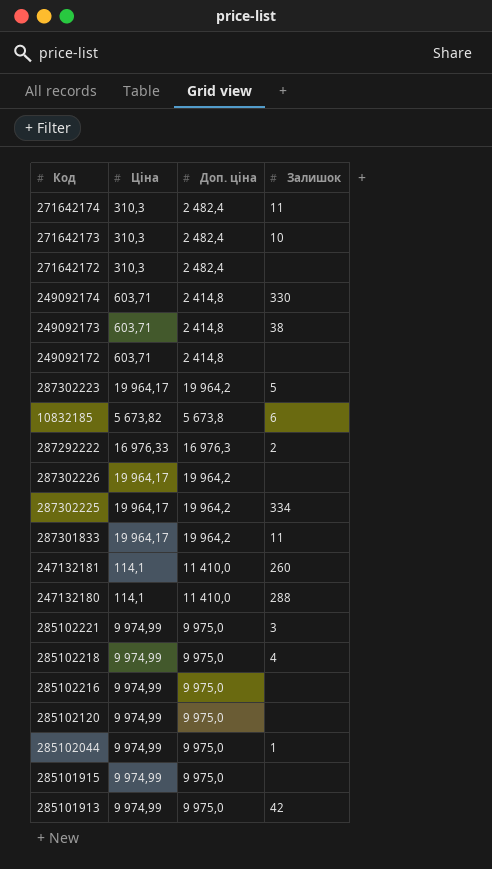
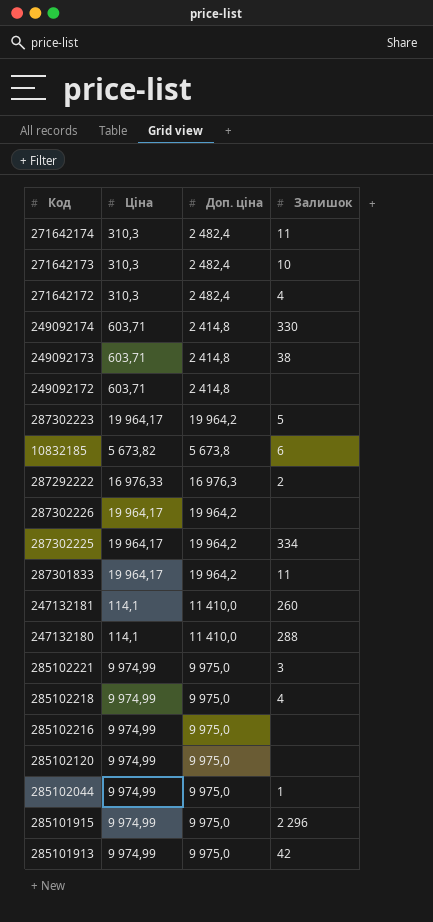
271642172 | Залишок: none -> 4
285101915 | Залишок: none -> 2 296

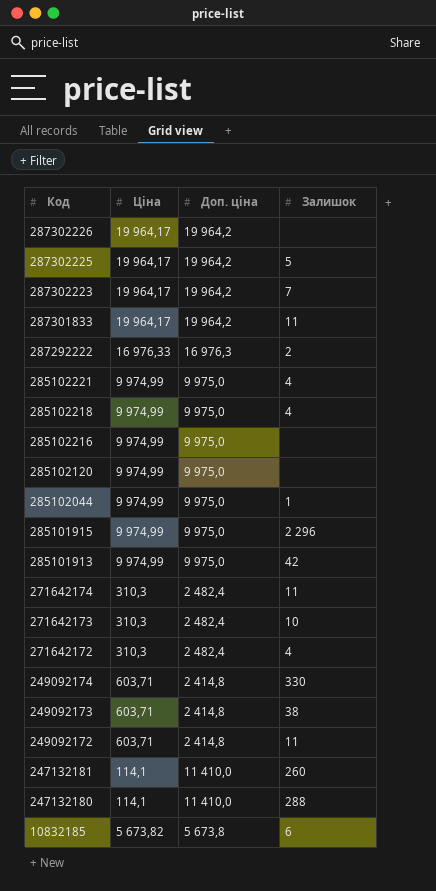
row order: none -> Код descending
287302225 | Залишок: 334 -> 5
287302223 | Залишок: 5 -> 7
285102221 | Залишок: 3 -> 4
249092172 | Залишок: none -> 11

